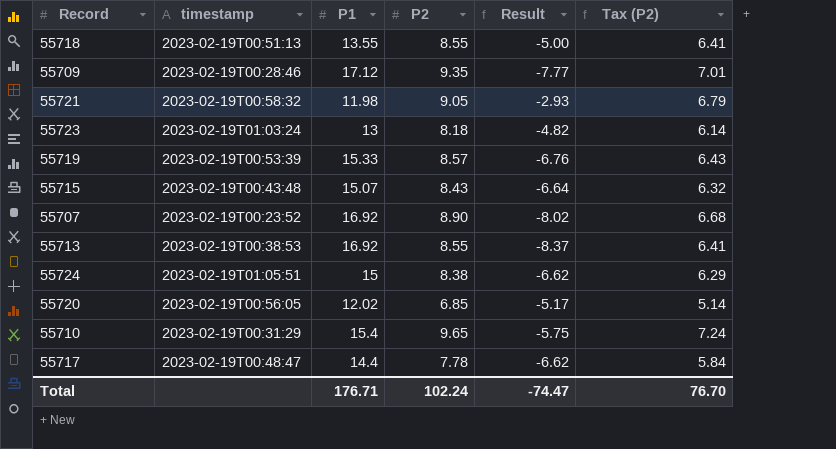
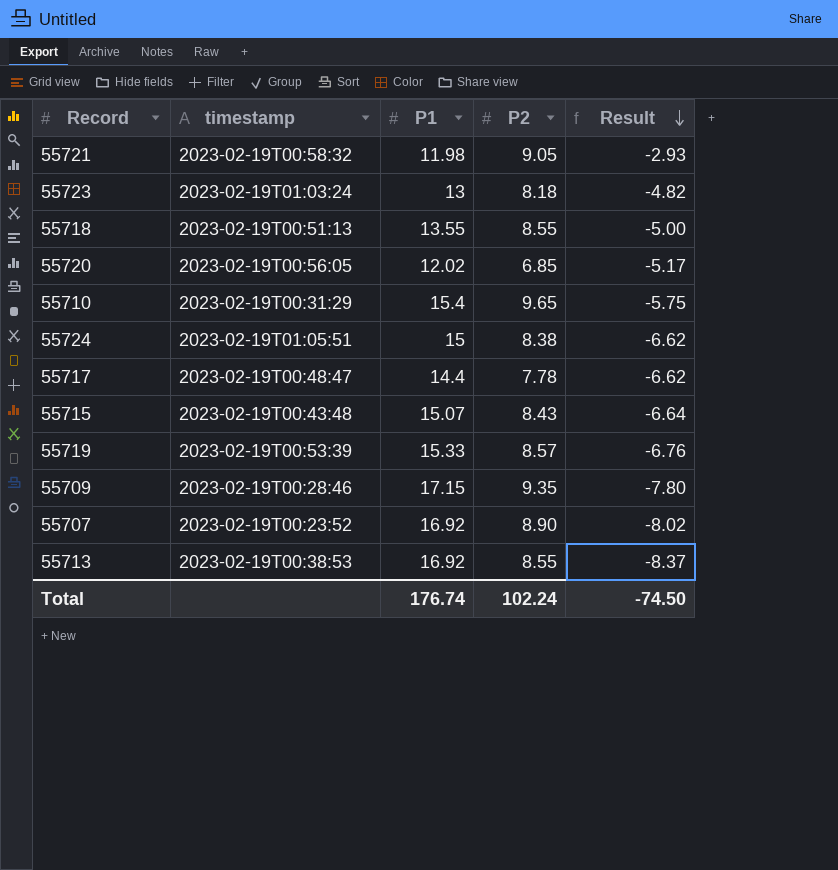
row order: none -> Result descending
column Tax (P2) | formula: [P2] * 0.75 -> none
55709 | P1: 17.12 -> 17.15
55709 | Result: -7.77 -> -7.80
Total | P1: 176.71 -> 176.74
Total | Result: -74.47 -> -74.50

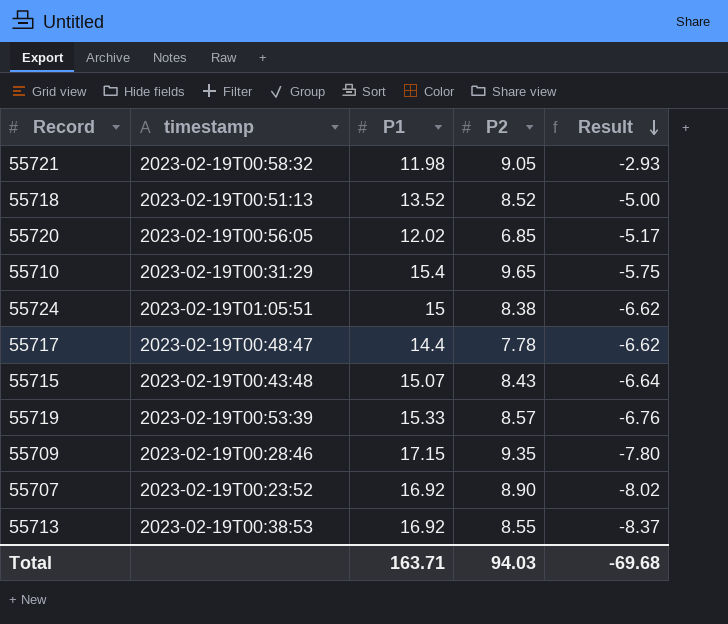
row 55723: 2023-02-19T01:03:24 | 13 | 8.18 | -4.82 -> none
55718 | P1: 13.55 -> 13.52
55718 | P2: 8.55 -> 8.52
Total | P1: 176.74 -> 163.71
Total | P2: 102.24 -> 94.03
Total | Result: -74.50 -> -69.68

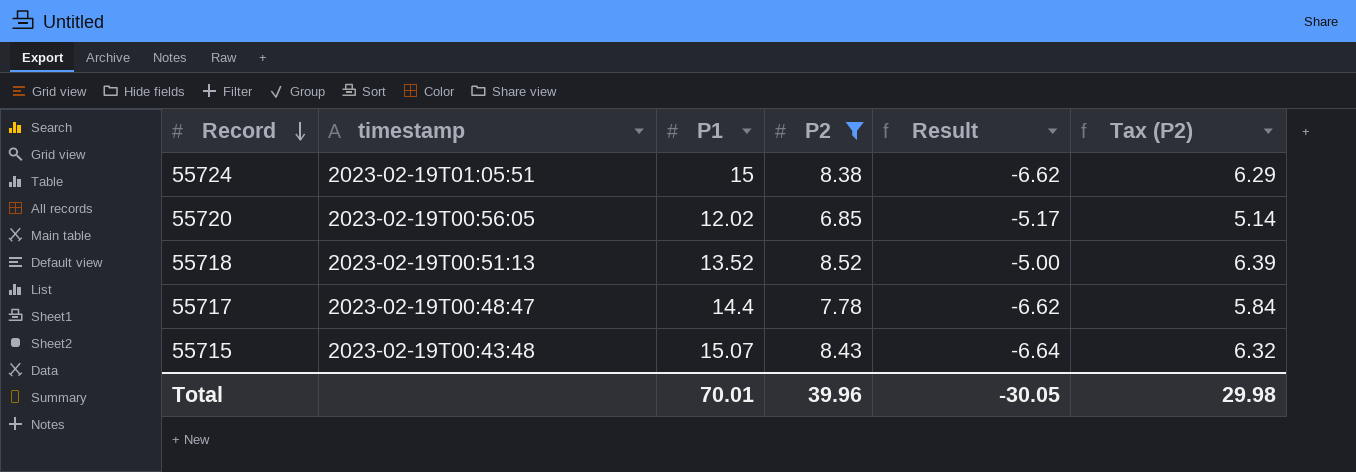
filter: none -> P2 <= 8.52
row order: Result descending -> Record descending
column Tax (P2) | formula: none -> [P2] * 0.75
Total | P1: 163.71 -> 70.01
Total | P2: 94.03 -> 39.96
Total | Result: -69.68 -> -30.05

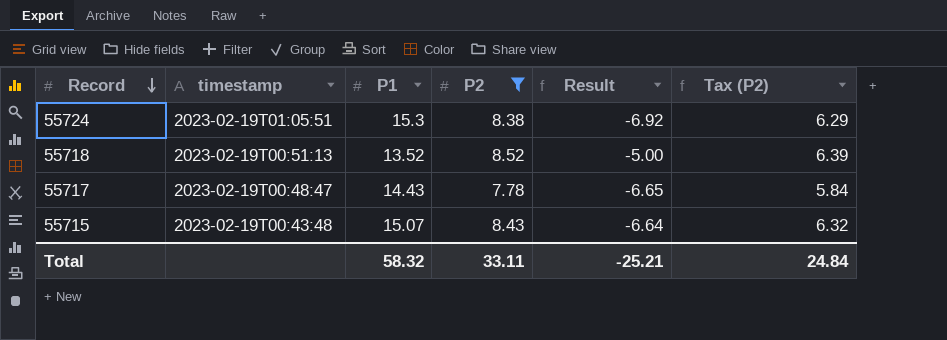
row 55720: 2023-02-19T00:56:05 | 12.02 | 6.85 | -5.17 | 5.14 -> none
55724 | P1: 15 -> 15.3
55724 | Result: -6.62 -> -6.92
55717 | P1: 14.4 -> 14.43
55717 | Result: -6.62 -> -6.65
Total | P1: 70.01 -> 58.32
Total | P2: 39.96 -> 33.11
Total | Result: -30.05 -> -25.21
Total | Tax (P2): 29.98 -> 24.84

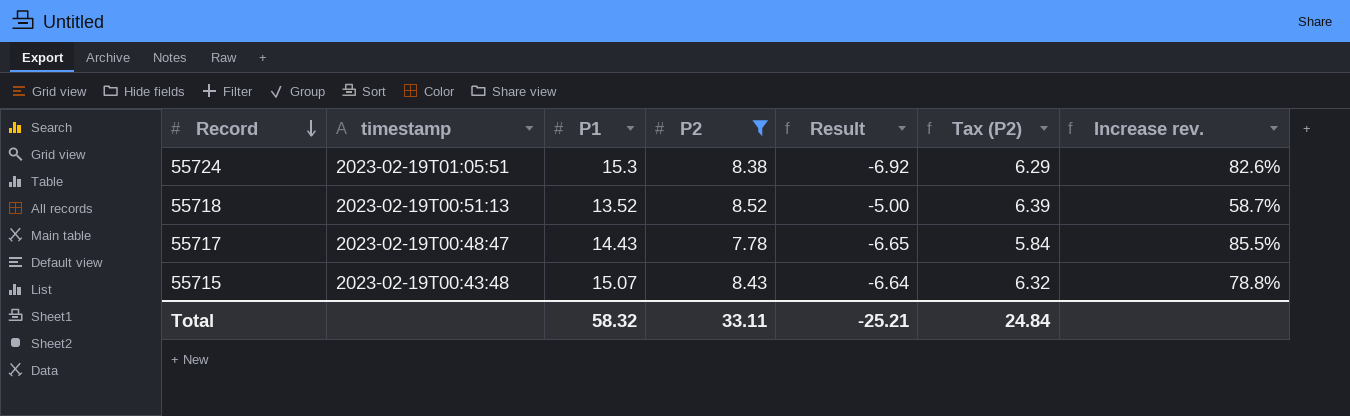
column Increase rev. | formula: none -> ([P1] - [P2]) / [P2]

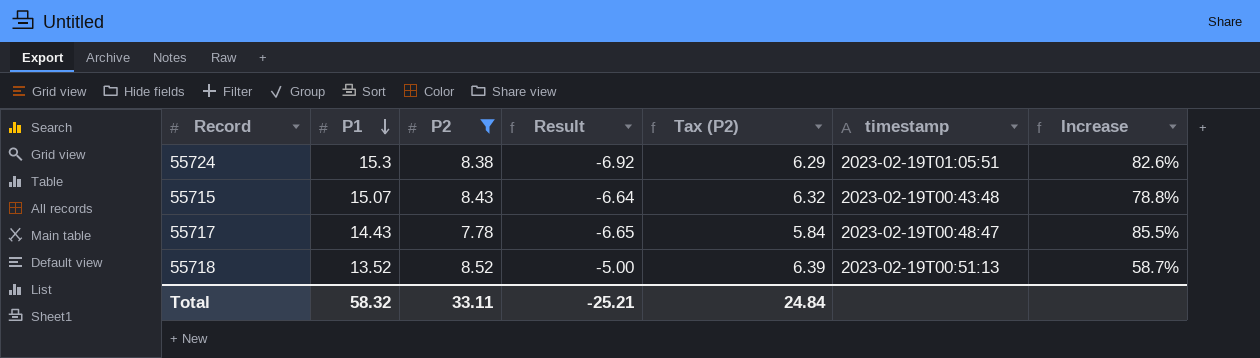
row order: Record descending -> P1 descending
column timestamp | position: 2 -> 6
column name: Increase rev. -> Increase

